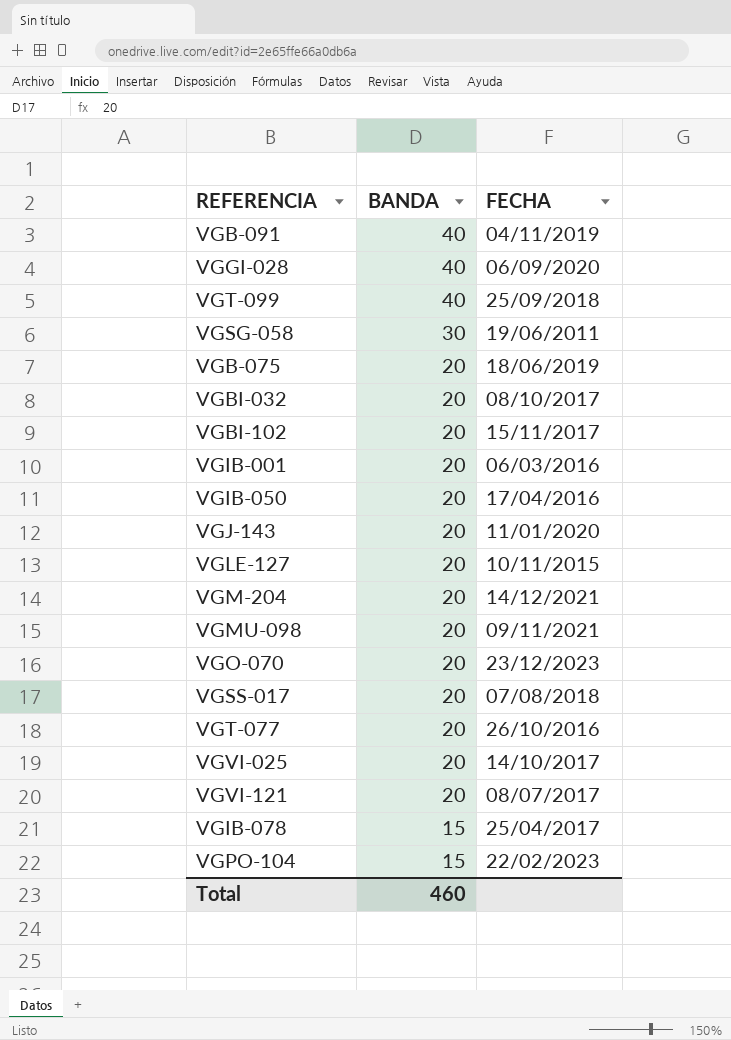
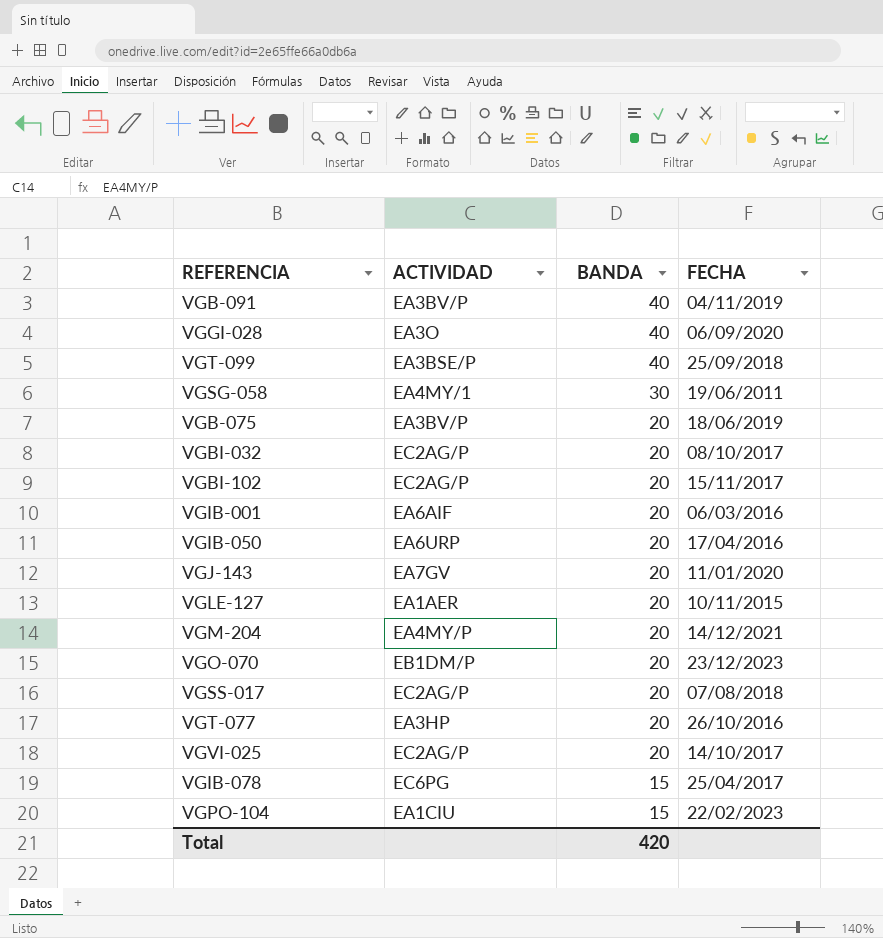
column ACTIVIDAD | position: none -> 2
row VGMU-098: 20 | 09/11/2021 -> none
row VGVI-121: 20 | 08/07/2017 -> none
Total | BANDA: 460 -> 420

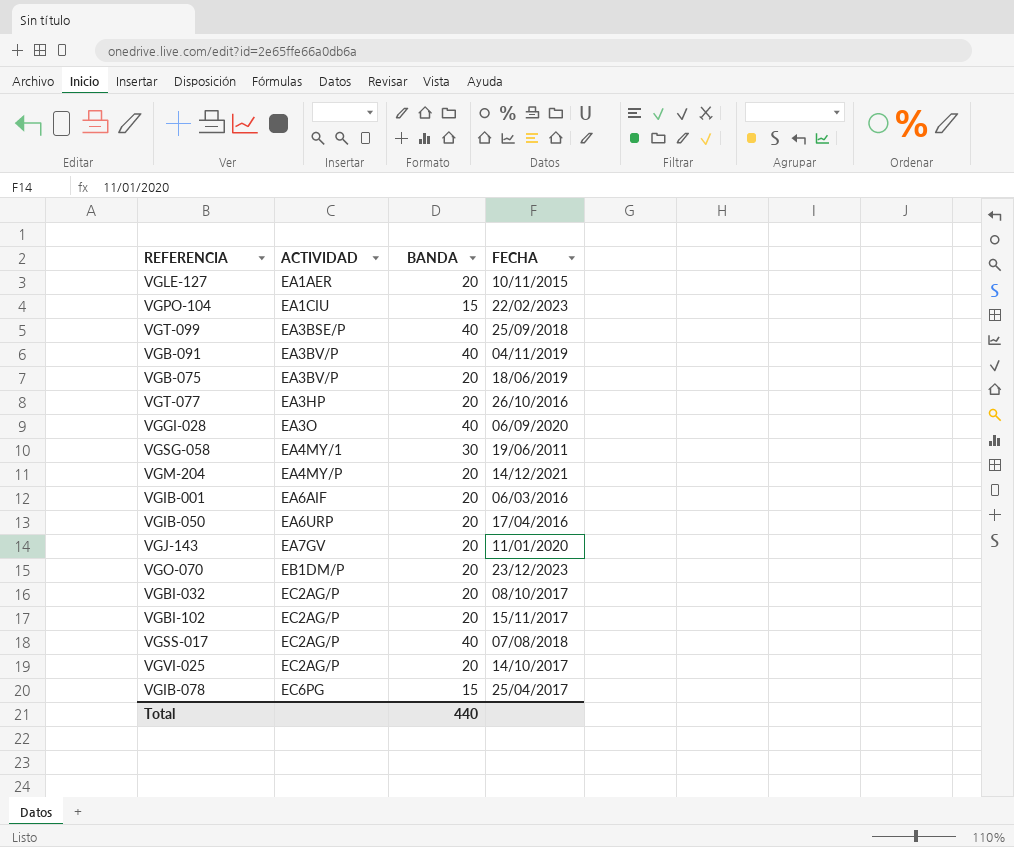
row order: BANDA descending -> ACTIVIDAD ascending
VGSS-017 | BANDA: 20 -> 40
Total | BANDA: 420 -> 440

